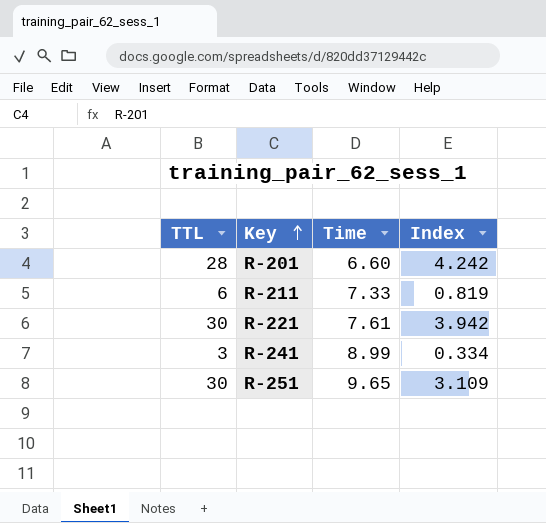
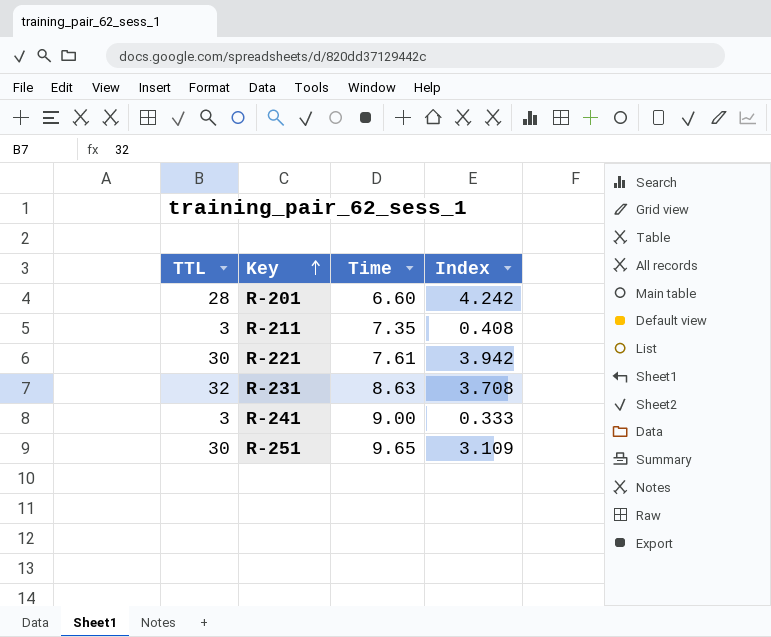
R-211 | TTL: 6 -> 3
R-211 | Time: 7.33 -> 7.35
R-211 | Index: 0.819 -> 0.408
row R-231: none -> 32 | 8.63 | 3.708
R-241 | Time: 8.99 -> 9.00
R-241 | Index: 0.334 -> 0.333

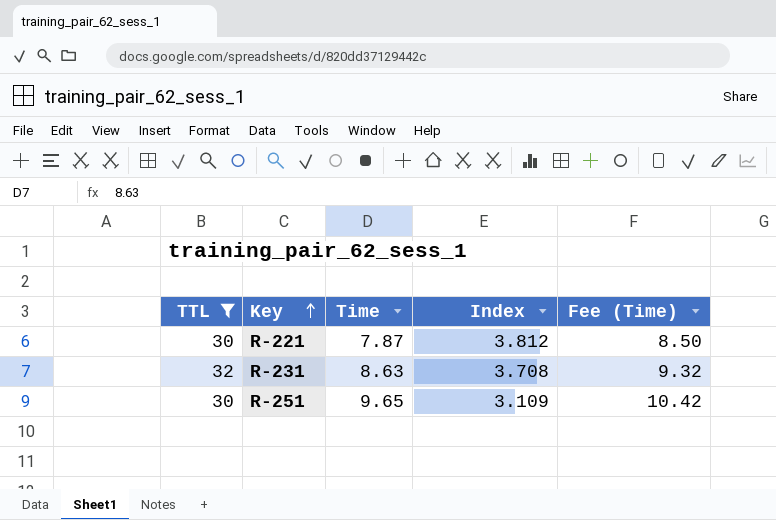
filter: none -> TTL >= 30
column Fee (Time) | formula: none -> [Time] * 1.08
R-221 | Time: 7.61 -> 7.87
R-221 | Index: 3.942 -> 3.812

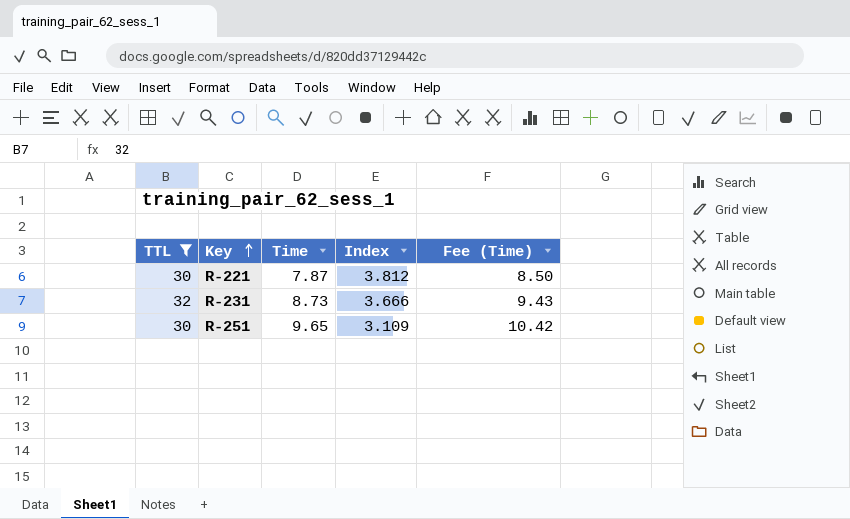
R-231 | Time: 8.63 -> 8.73
R-231 | Index: 3.708 -> 3.666
R-231 | Fee (Time): 9.32 -> 9.43

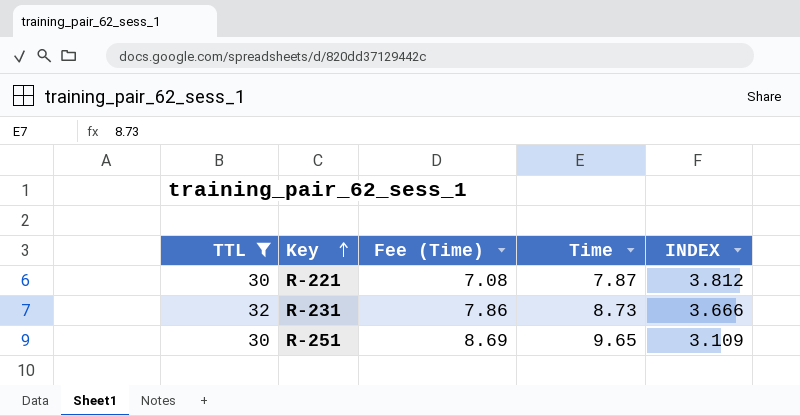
column Fee (Time) | formula: [Time] * 1.08 -> [Time] * 0.9
column Fee (Time) | position: 5 -> 3
column name: Index -> INDEX

